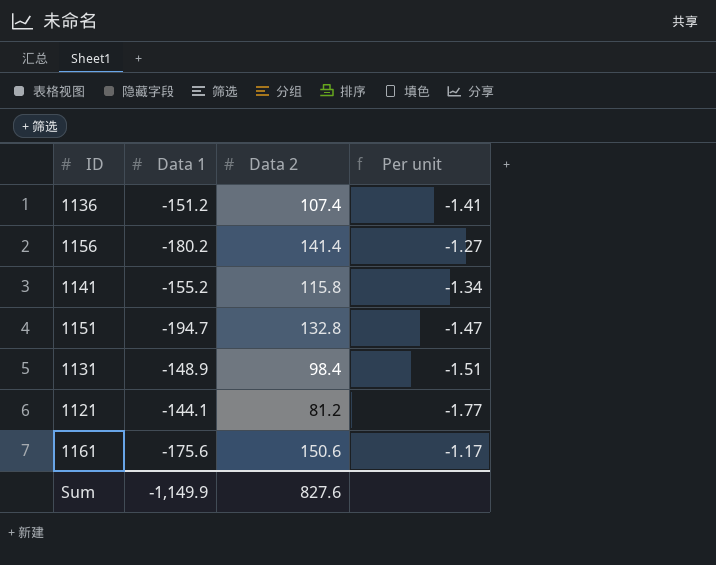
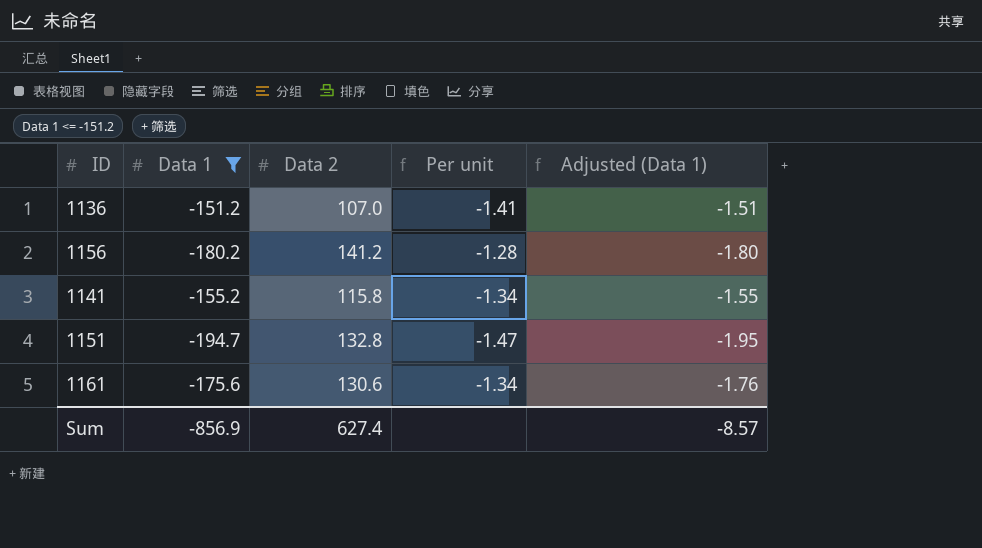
filter: none -> Data 1 <= -151.2
column Adjusted (Data 1) | formula: none -> [Data 1] * 0.01
1136 | Data 2: 107.4 -> 107.0
1156 | Data 2: 141.4 -> 141.2
1156 | Per unit: -1.27 -> -1.28
1161 | Data 2: 150.6 -> 130.6
1161 | Per unit: -1.17 -> -1.34
Sum | Data 1: -1,149.9 -> -856.9
Sum | Data 2: 827.6 -> 627.4

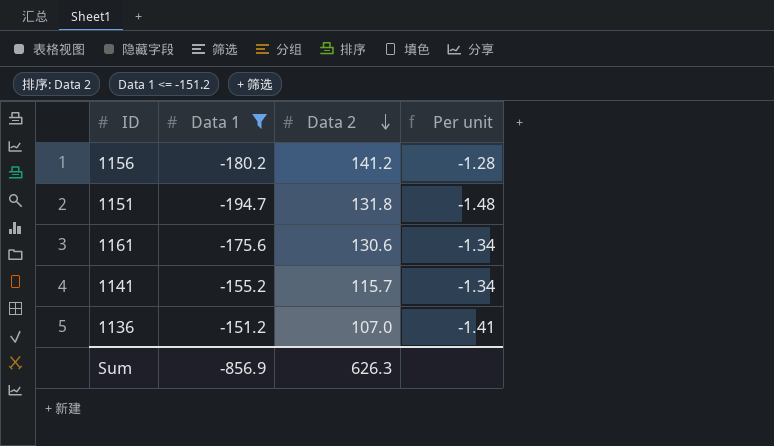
row order: none -> Data 2 descending
column Adjusted (Data 1) | formula: [Data 1] * 0.01 -> none
1151 | Data 2: 132.8 -> 131.8
1151 | Per unit: -1.47 -> -1.48
1141 | Data 2: 115.8 -> 115.7
Sum | Data 2: 627.4 -> 626.3

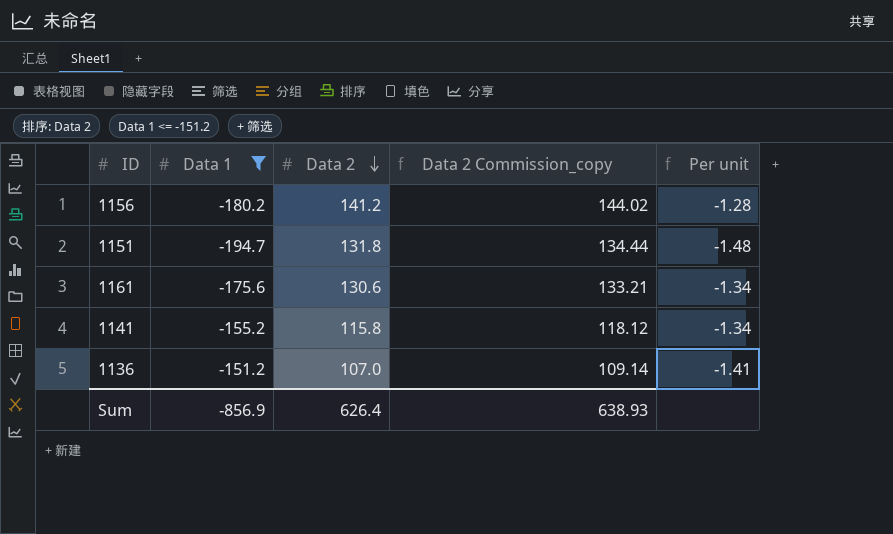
column Data 2 Commission_copy | formula: none -> [Data 2] * 1.02
1141 | Data 2: 115.7 -> 115.8
Sum | Data 2: 626.3 -> 626.4

